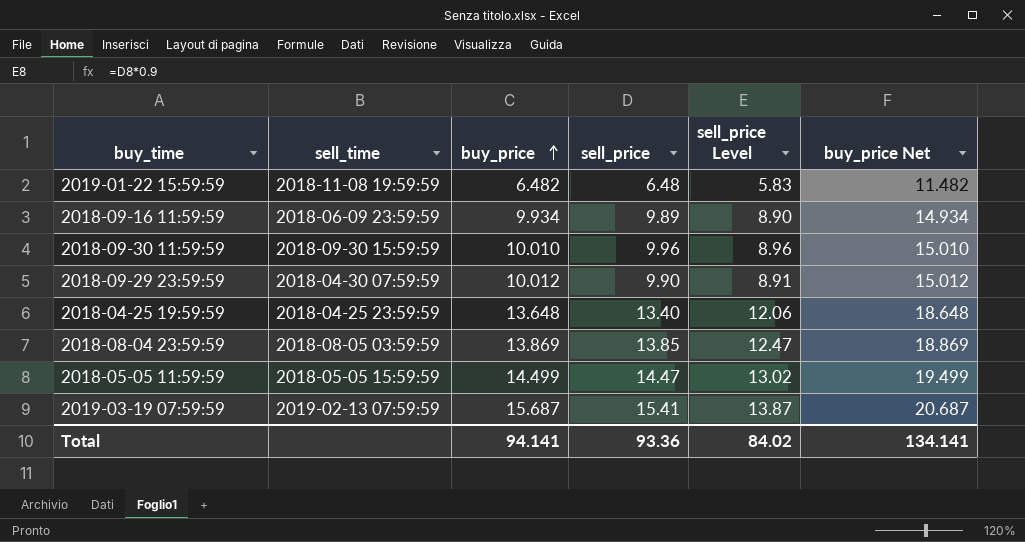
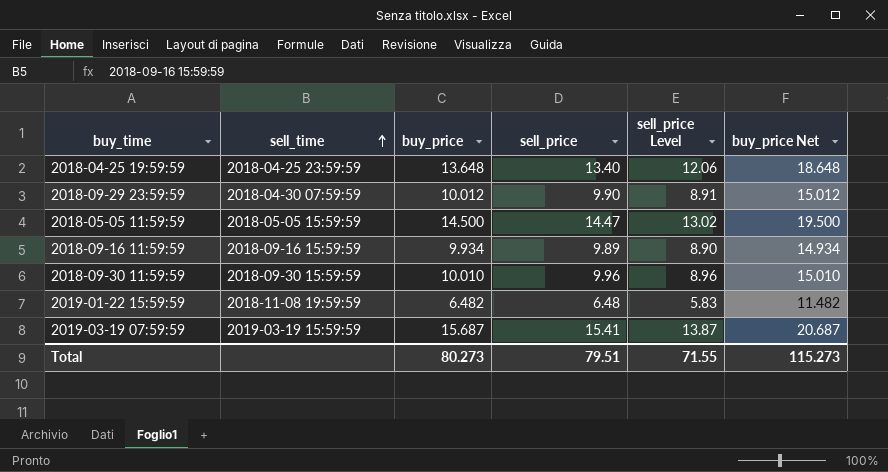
row order: buy_price ascending -> sell_time ascending
row 2018-08-04 23:59:59: 2018-08-05 03:59:59 | 13.869 | 13.85 | 12.47 | 18.869 -> none
2018-05-05 11:59:59 | buy_price: 14.499 -> 14.500
2018-05-05 11:59:59 | buy_price Net: 19.499 -> 19.500
2018-09-16 11:59:59 | sell_time: 2018-06-09 23:59:59 -> 2018-09-16 15:59:59
2019-03-19 07:59:59 | sell_time: 2019-02-13 07:59:59 -> 2019-03-19 15:59:59
Total | buy_price: 94.141 -> 80.273
Total | sell_price: 93.36 -> 79.51
Total | sell_price Level: 84.02 -> 71.55
Total | buy_price Net: 134.141 -> 115.273

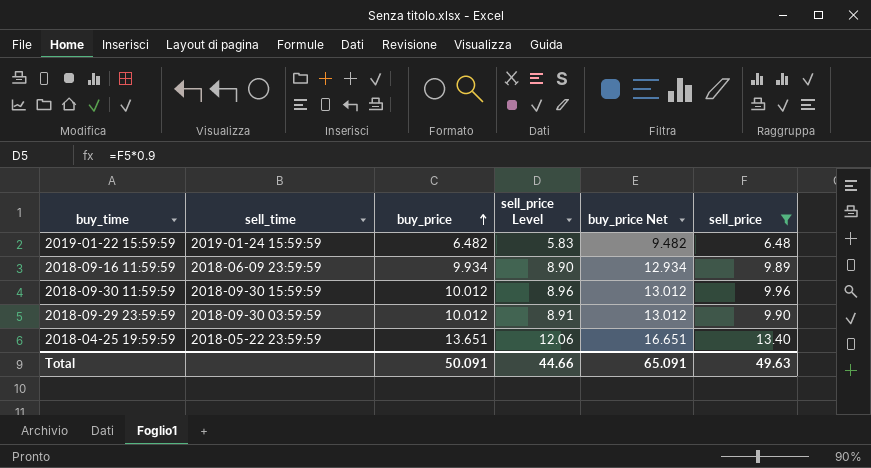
filter: none -> sell_price <= 13.40
row order: sell_time ascending -> buy_price ascending
column buy_price Net | formula: [buy_price] + 5 -> [buy_price] + 3
column sell_price | position: 4 -> 6
2019-01-22 15:59:59 | sell_time: 2018-11-08 19:59:59 -> 2019-01-24 15:59:59
2018-09-16 11:59:59 | sell_time: 2018-09-16 15:59:59 -> 2018-06-09 23:59:59
2018-09-30 11:59:59 | buy_price: 10.010 -> 10.012
2018-09-29 23:59:59 | sell_time: 2018-04-30 07:59:59 -> 2018-09-30 03:59:59
2018-04-25 19:59:59 | sell_time: 2018-04-25 23:59:59 -> 2018-05-22 23:59:59
2018-04-25 19:59:59 | buy_price: 13.648 -> 13.651
Total | buy_price: 80.273 -> 50.091
Total | sell_price Level: 71.55 -> 44.66
Total | buy_price Net: 115.273 -> 65.091
Total | sell_price: 79.51 -> 49.63

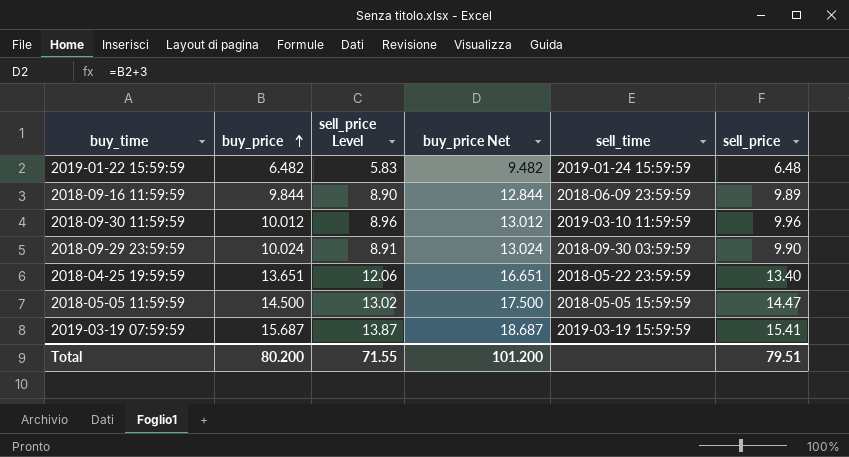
filter: sell_price <= 13.40 -> none
column sell_time | position: 2 -> 5
2018-09-16 11:59:59 | buy_price: 9.934 -> 9.844
2018-09-16 11:59:59 | buy_price Net: 12.934 -> 12.844
2018-09-30 11:59:59 | sell_time: 2018-09-30 15:59:59 -> 2019-03-10 11:59:59
2018-09-29 23:59:59 | buy_price: 10.012 -> 10.024
2018-09-29 23:59:59 | buy_price Net: 13.012 -> 13.024
Total | buy_price: 50.091 -> 80.200
Total | sell_price Level: 44.66 -> 71.55
Total | buy_price Net: 65.091 -> 101.200
Total | sell_price: 49.63 -> 79.51

